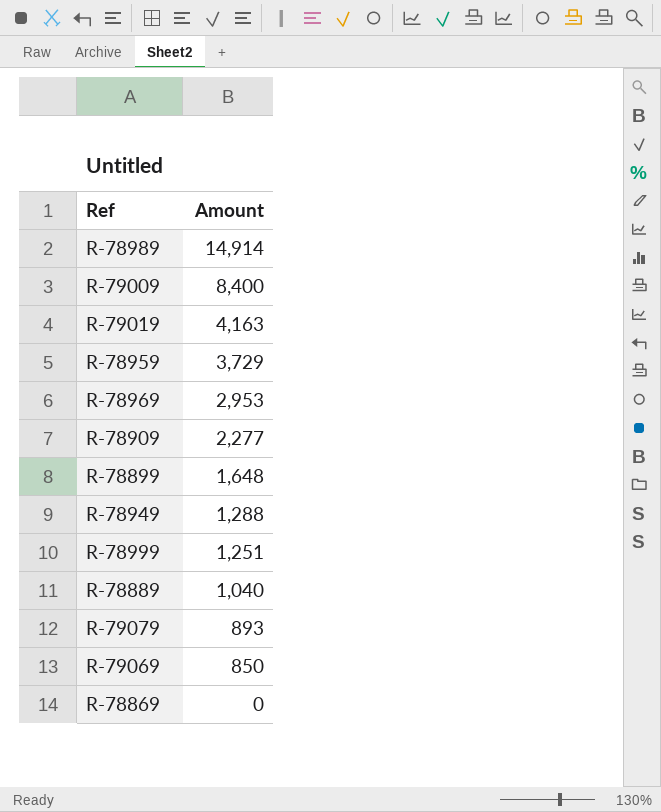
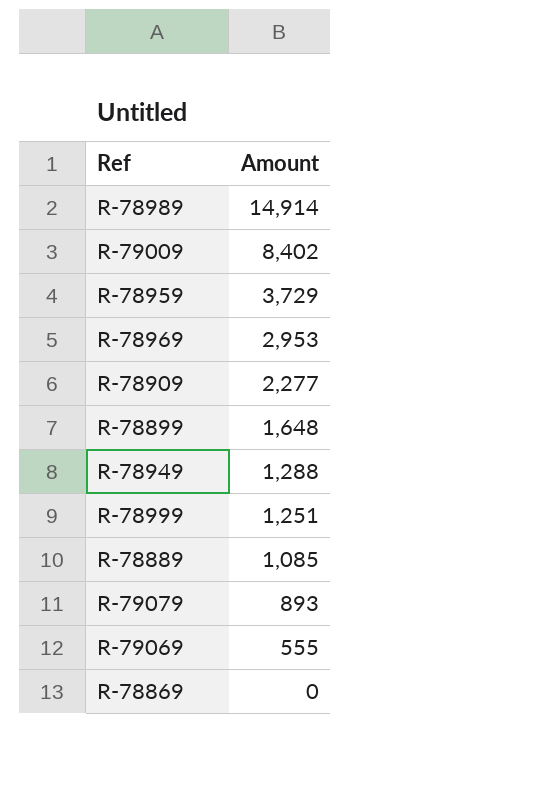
row R-79019: 4,163 -> none
R-79009 | Amount: 8,400 -> 8,402
R-78889 | Amount: 1,040 -> 1,085
R-79069 | Amount: 850 -> 555

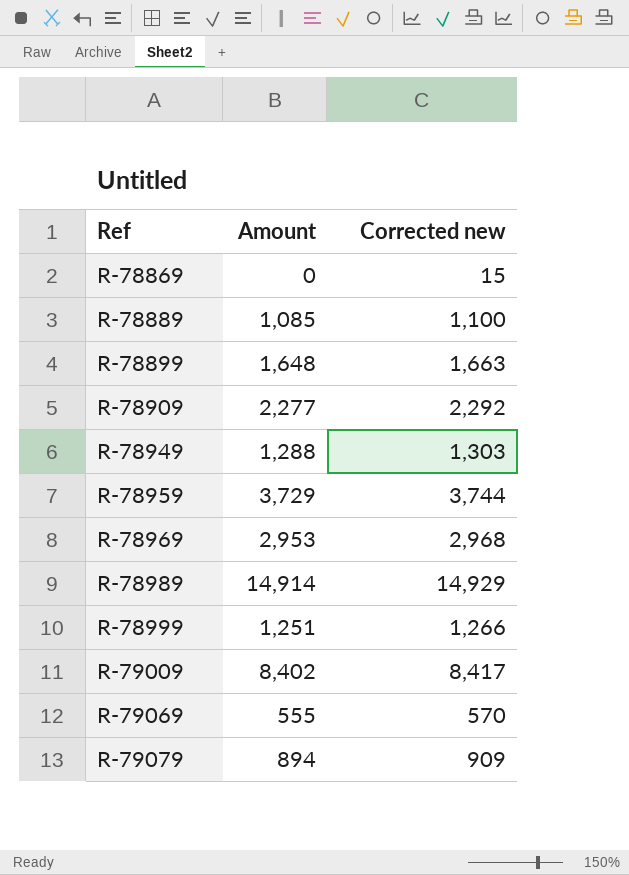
row order: Amount descending -> Ref ascending
column Corrected new | formula: none -> [Amount] + 15
R-79079 | Amount: 893 -> 894

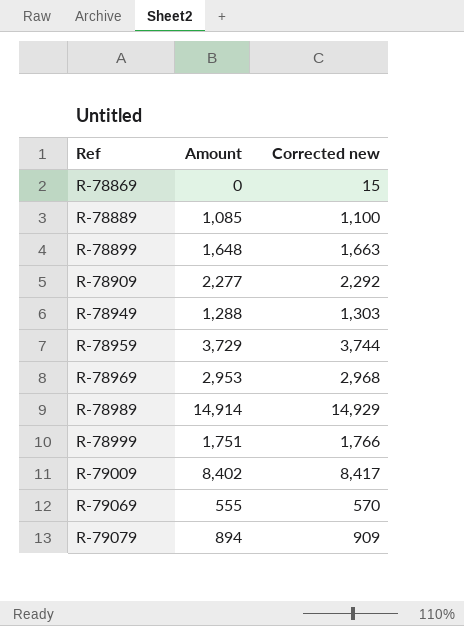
R-78999 | Amount: 1,251 -> 1,751
R-78999 | Corrected new: 1,266 -> 1,766

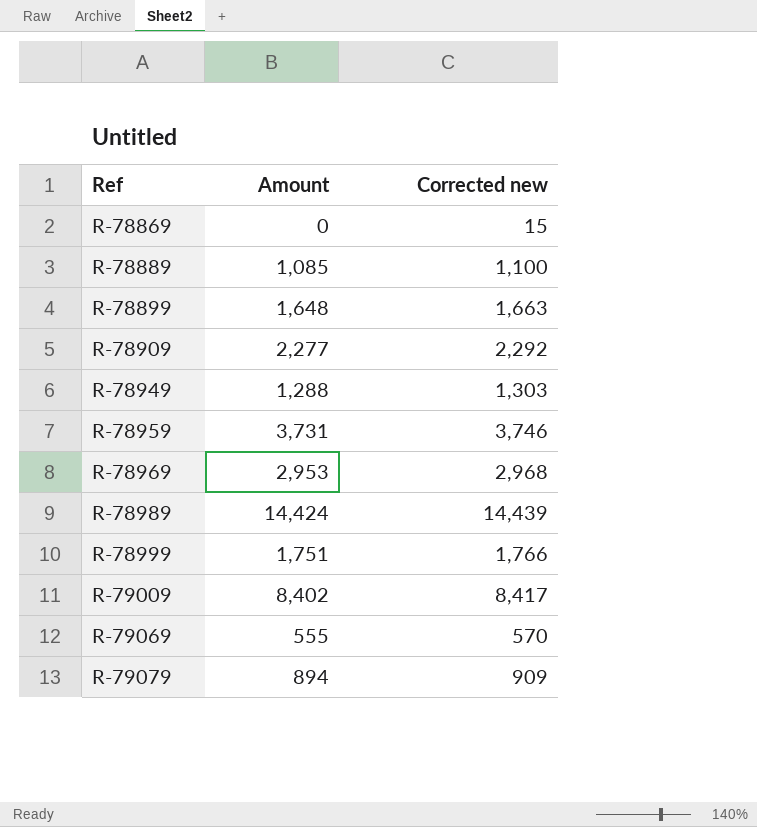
R-78959 | Amount: 3,729 -> 3,731
R-78959 | Corrected new: 3,744 -> 3,746
R-78989 | Amount: 14,914 -> 14,424
R-78989 | Corrected new: 14,929 -> 14,439

